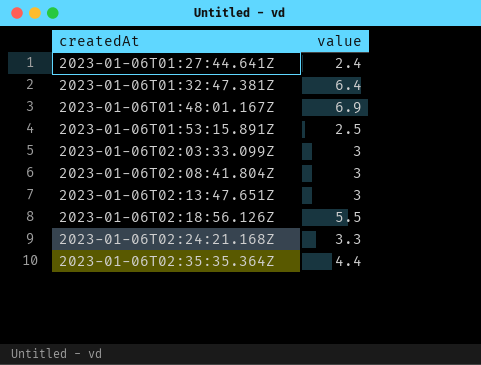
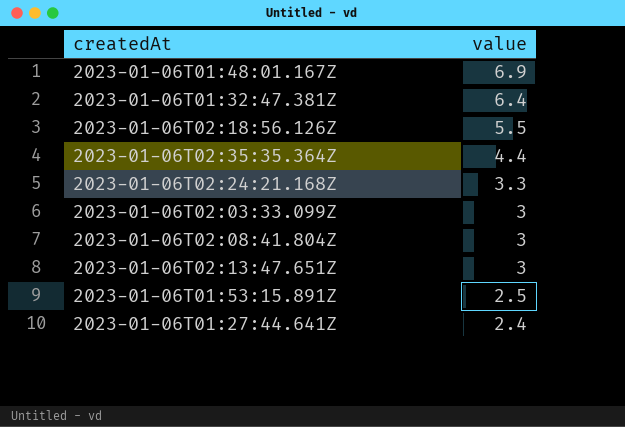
row order: createdAt ascending -> value descending

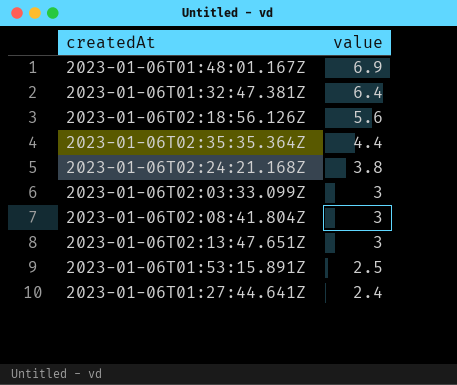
2023-01-06T02:18:56.126Z | value: 5.5 -> 5.6
2023-01-06T02:24:21.168Z | value: 3.3 -> 3.8

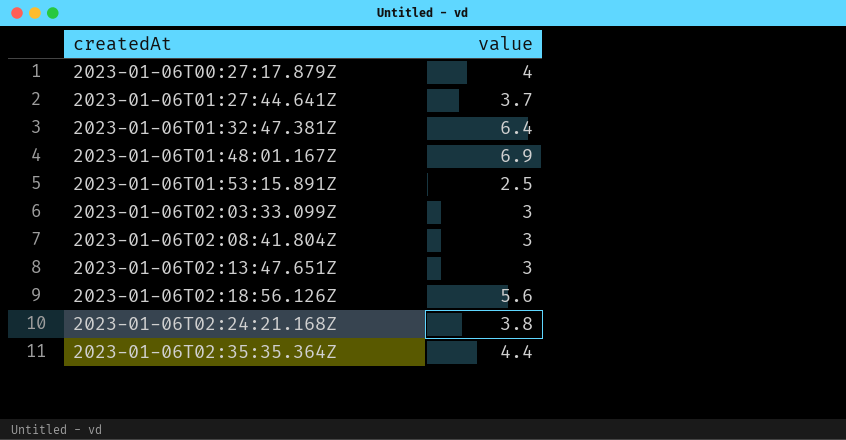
row order: value descending -> createdAt ascending
row 2023-01-06T00:27:17.879Z: none -> 4
2023-01-06T01:27:44.641Z | value: 2.4 -> 3.7

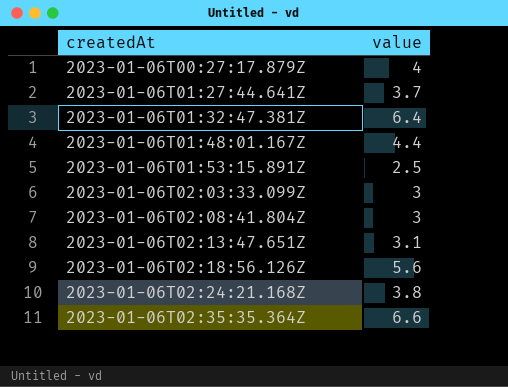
2023-01-06T01:48:01.167Z | value: 6.9 -> 4.4
2023-01-06T02:13:47.651Z | value: 3 -> 3.1
2023-01-06T02:35:35.364Z | value: 4.4 -> 6.6

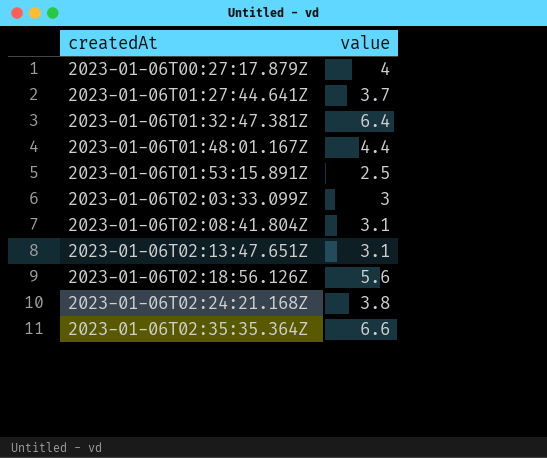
2023-01-06T02:08:41.804Z | value: 3 -> 3.1

